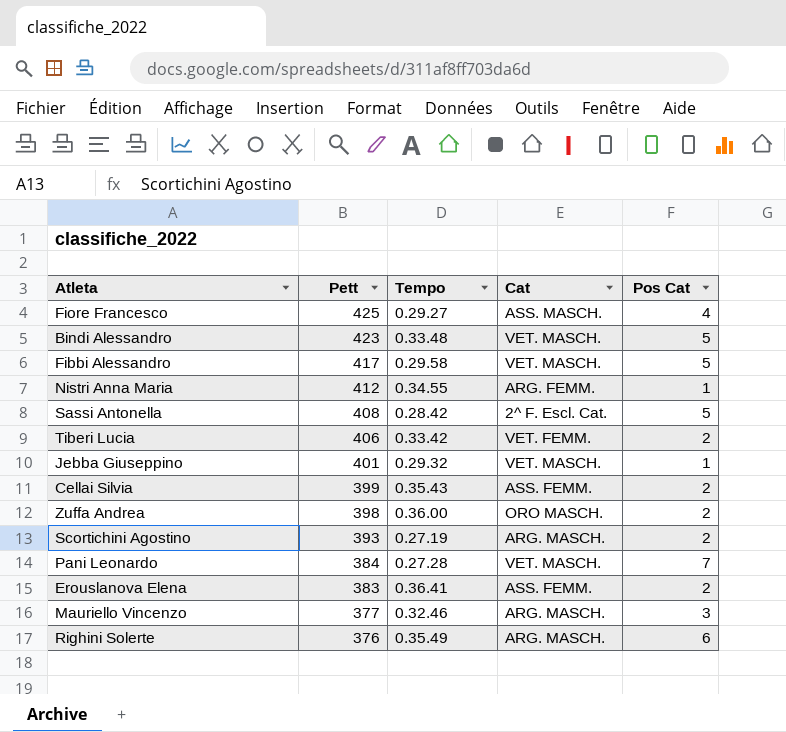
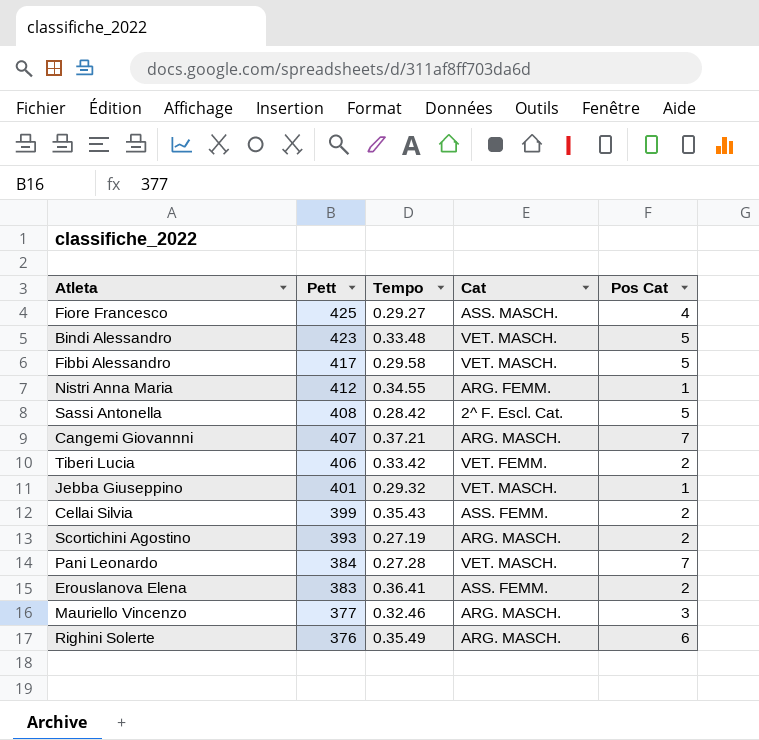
row Zuffa Andrea: 398 | 0.36.00 | ORO MASCH. | 2 -> none
row Cangemi Giovannni: none -> 407 | 0.37.21 | ARG. MASCH. | 7

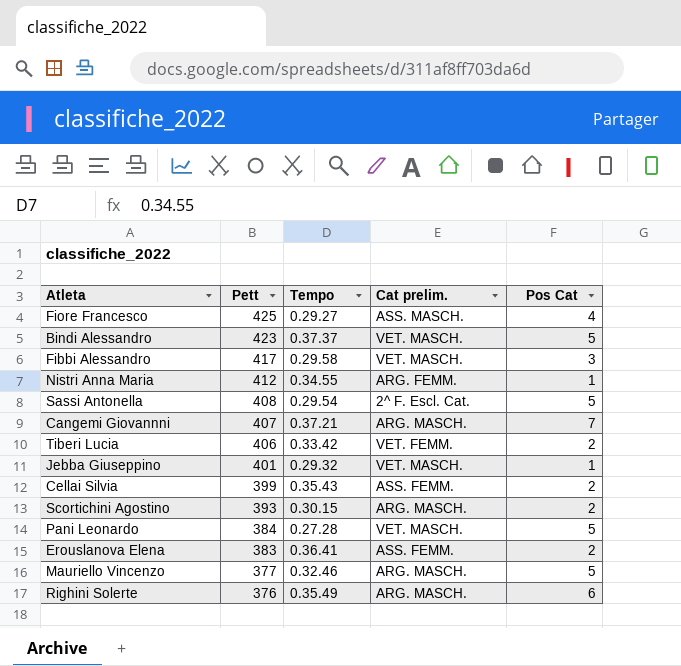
column name: Cat -> Cat prelim.
Bindi Alessandro | Tempo: 0.33.48 -> 0.37.37
Fibbi Alessandro | Pos Cat: 5 -> 3
Sassi Antonella | Tempo: 0.28.42 -> 0.29.54
Scortichini Agostino | Tempo: 0.27.19 -> 0.30.15
Pani Leonardo | Pos Cat: 7 -> 5
Mauriello Vincenzo | Pos Cat: 3 -> 5

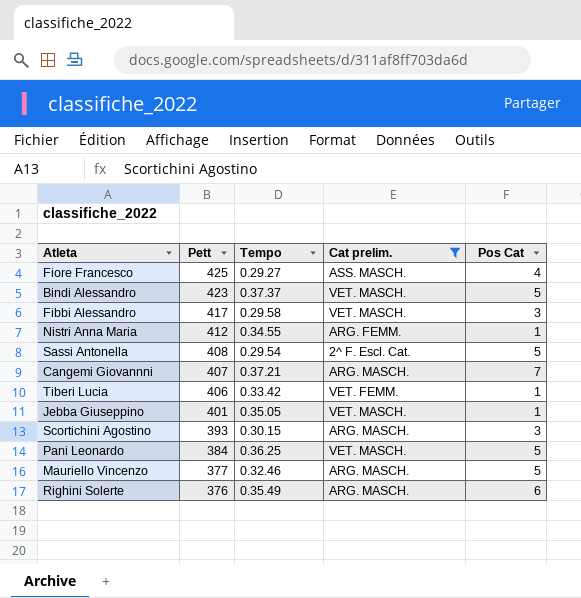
filter: none -> Cat prelim. != ASS. FEMM.
Tiberi Lucia | Pos Cat: 2 -> 1
Jebba Giuseppino | Tempo: 0.29.32 -> 0.35.05
Scortichini Agostino | Pos Cat: 2 -> 3
Pani Leonardo | Tempo: 0.27.28 -> 0.36.25

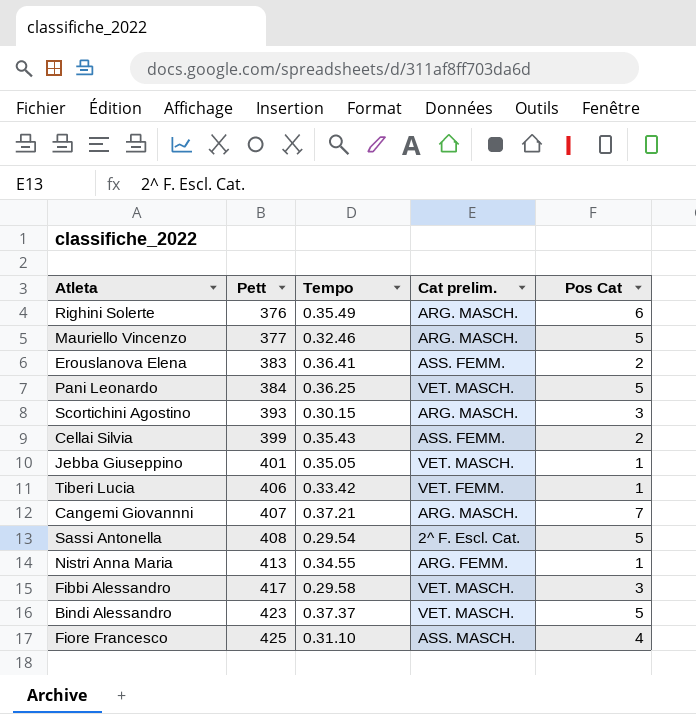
filter: Cat prelim. != ASS. FEMM. -> none
row order: Pett descending -> Pett ascending
Nistri Anna Maria | Pett: 412 -> 413
Fiore Francesco | Tempo: 0.29.27 -> 0.31.10

